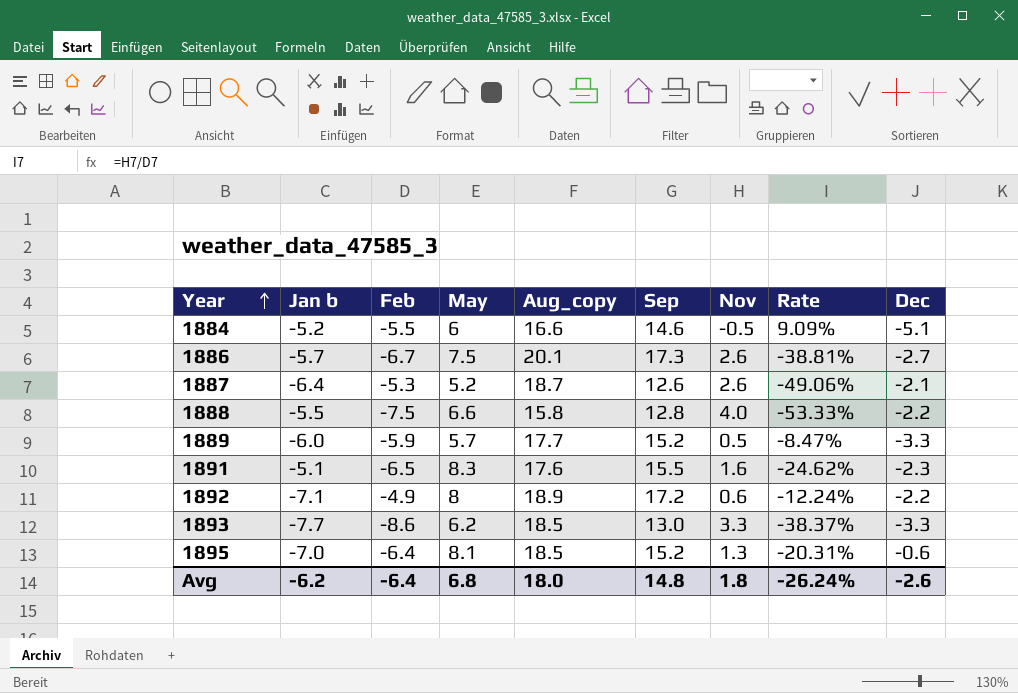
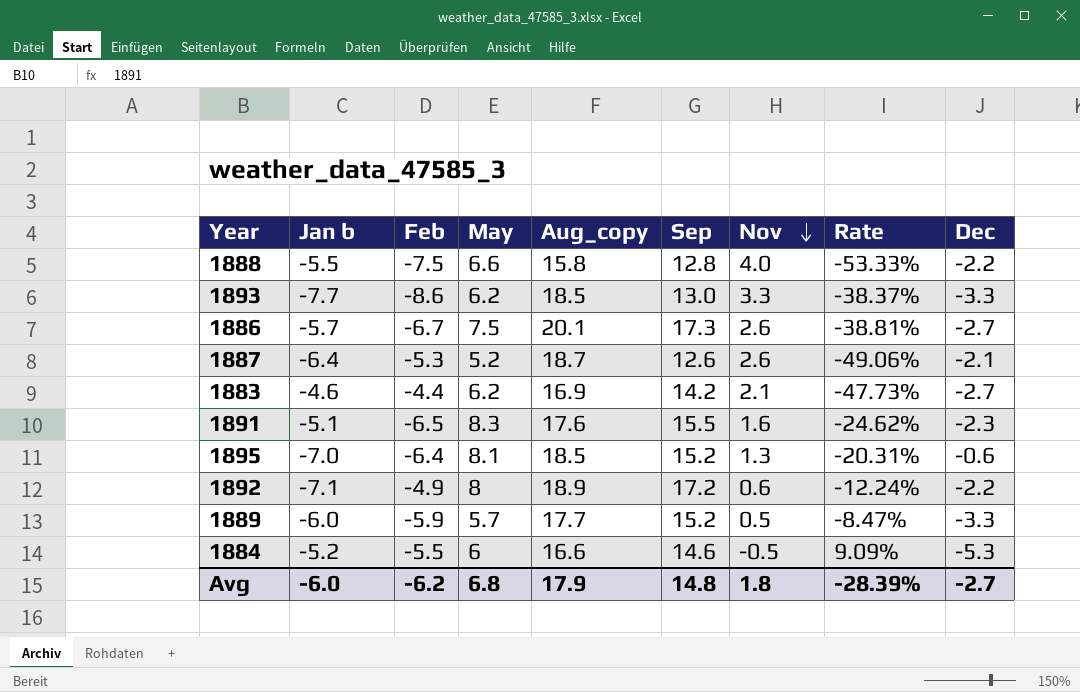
row order: Year ascending -> Nov descending
row 1883: none -> -4.6 | -4.4 | 6.2 | 16.9 | 14.2 | 2.1 | -47.73% | -2.7
1884 | Dec: -5.1 -> -5.3
Avg | Jan b: -6.2 -> -6.0
Avg | Feb: -6.4 -> -6.2
Avg | Aug_copy: 18.0 -> 17.9
Avg | Rate: -26.24% -> -28.39%
Avg | Dec: -2.6 -> -2.7

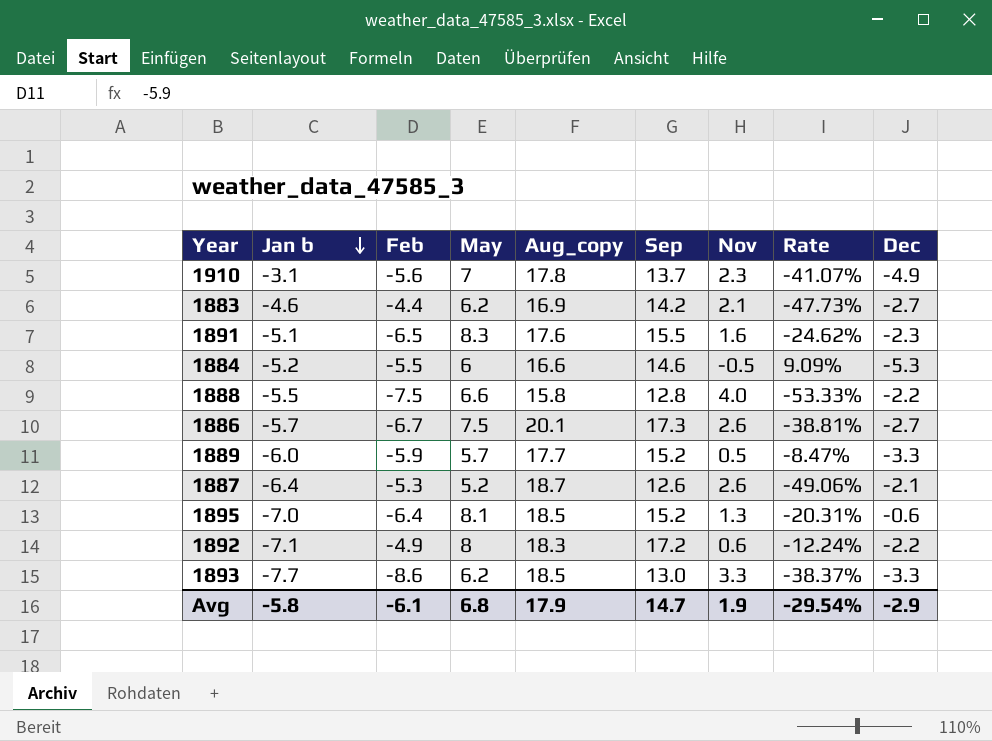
row order: Nov descending -> Jan b descending
row 1910: none -> -3.1 | -5.6 | 7 | 17.8 | 13.7 | 2.3 | -41.07% | -4.9
1892 | Aug_copy: 18.9 -> 18.3
Avg | Jan b: -6.0 -> -5.8
Avg | Feb: -6.2 -> -6.1
Avg | Sep: 14.8 -> 14.7
Avg | Nov: 1.8 -> 1.9
Avg | Rate: -28.39% -> -29.54%
Avg | Dec: -2.7 -> -2.9

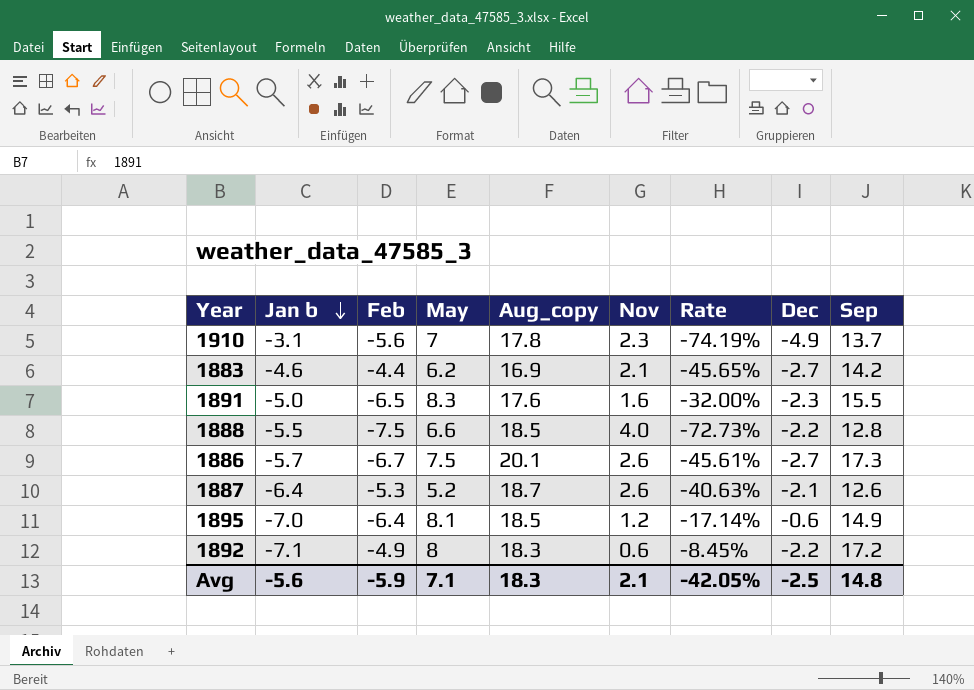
column Rate | formula: [Nov] / [Feb] -> [Nov] / [Jan b]
column Sep | position: 6 -> 9
row 1884: -5.2 | -5.5 | 6 | 16.6 | 14.6 | -0.5 | 9.09% | -5.3 -> none
row 1889: -6.0 | -5.9 | 5.7 | 17.7 | 15.2 | 0.5 | -8.47% | -3.3 -> none
row 1893: -7.7 | -8.6 | 6.2 | 18.5 | 13.0 | 3.3 | -38.37% | -3.3 -> none
1891 | Jan b: -5.1 -> -5.0
1888 | Aug_copy: 15.8 -> 18.5
1895 | Nov: 1.3 -> 1.2
1895 | Sep: 15.2 -> 14.9
Avg | Jan b: -5.8 -> -5.6
Avg | Feb: -6.1 -> -5.9
Avg | May: 6.8 -> 7.1
Avg | Aug_copy: 17.9 -> 18.3
Avg | Nov: 1.9 -> 2.1
Avg | Rate: -29.54% -> -42.05%
Avg | Dec: -2.9 -> -2.5
Avg | Sep: 14.7 -> 14.8

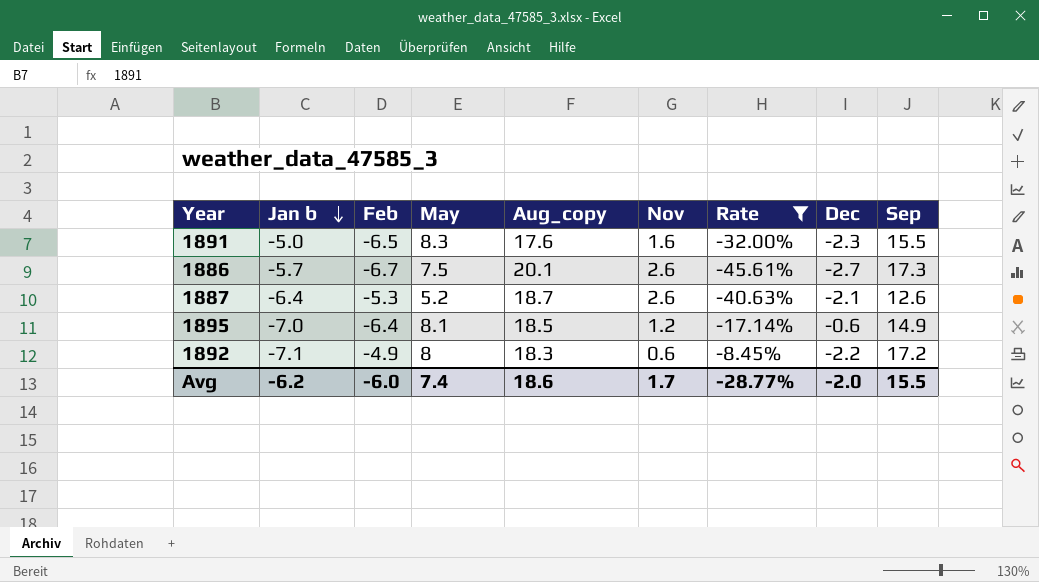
filter: none -> Rate >= -45.61%
Avg | Jan b: -5.6 -> -6.2
Avg | Feb: -5.9 -> -6.0
Avg | May: 7.1 -> 7.4
Avg | Aug_copy: 18.3 -> 18.6
Avg | Nov: 2.1 -> 1.7
Avg | Rate: -42.05% -> -28.77%
Avg | Dec: -2.5 -> -2.0
Avg | Sep: 14.8 -> 15.5

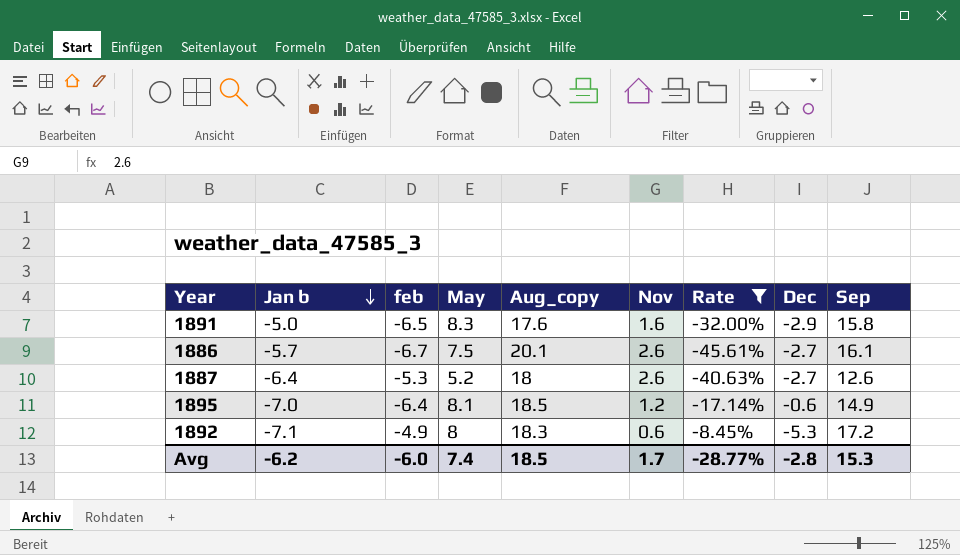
column name: Feb -> feb
1891 | Dec: -2.3 -> -2.9
1891 | Sep: 15.5 -> 15.8
1886 | Sep: 17.3 -> 16.1
1887 | Aug_copy: 18.7 -> 18
1887 | Dec: -2.1 -> -2.7
1892 | Dec: -2.2 -> -5.3
Avg | Aug_copy: 18.6 -> 18.5
Avg | Dec: -2.0 -> -2.8
Avg | Sep: 15.5 -> 15.3

